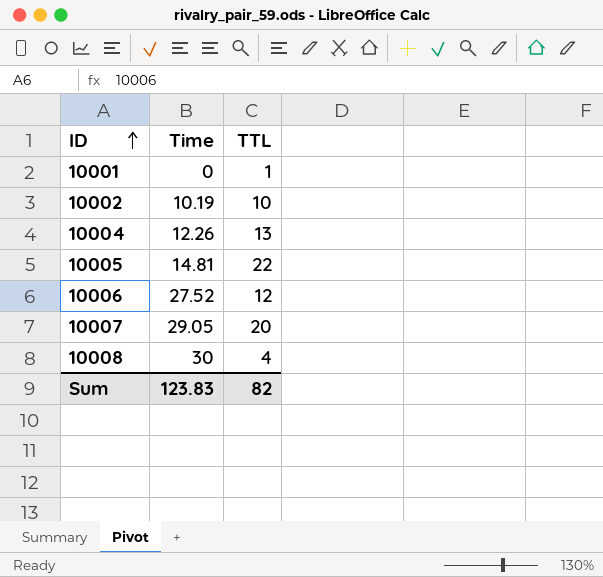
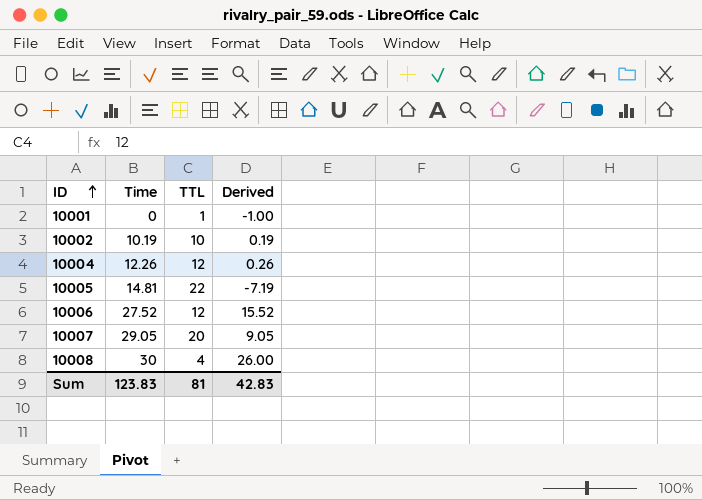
column Derived | formula: none -> [Time] - [TTL]
10004 | TTL: 13 -> 12
Sum | TTL: 82 -> 81

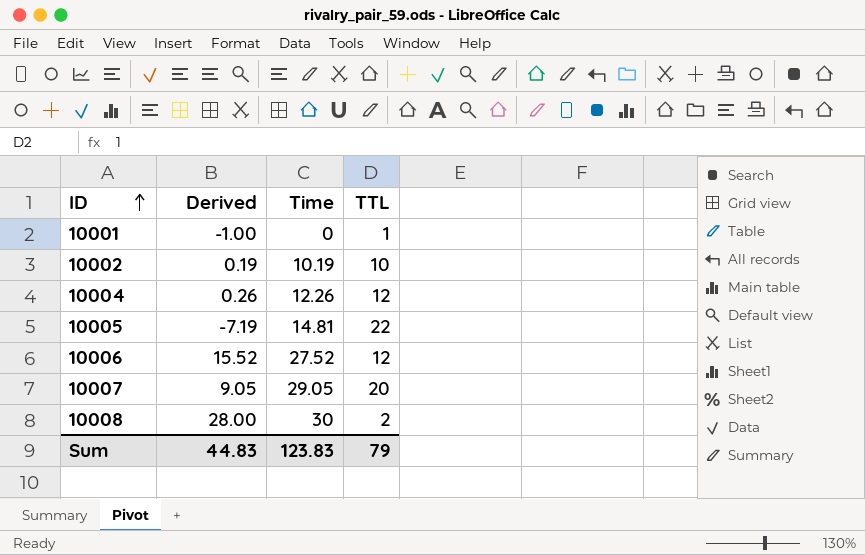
column Derived | position: 4 -> 2
10008 | Derived: 26.00 -> 28.00
10008 | TTL: 4 -> 2
Sum | Derived: 42.83 -> 44.83
Sum | TTL: 81 -> 79

